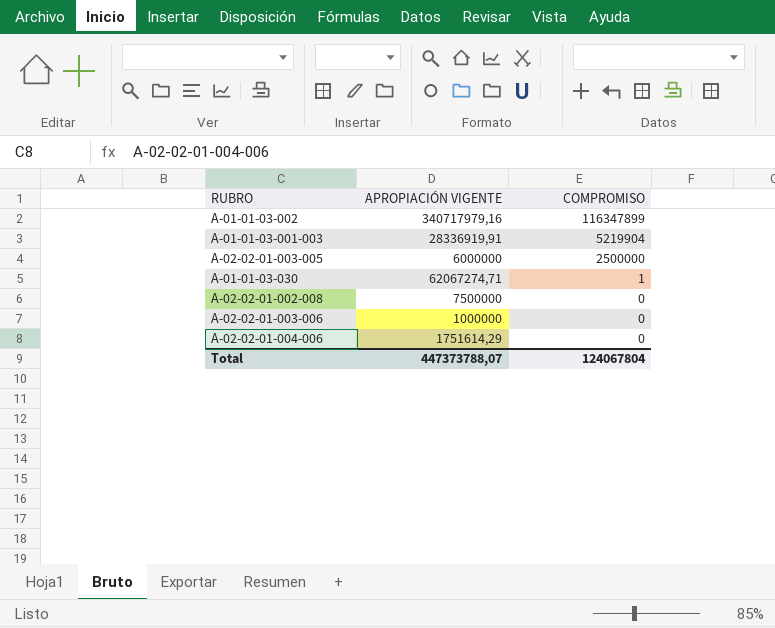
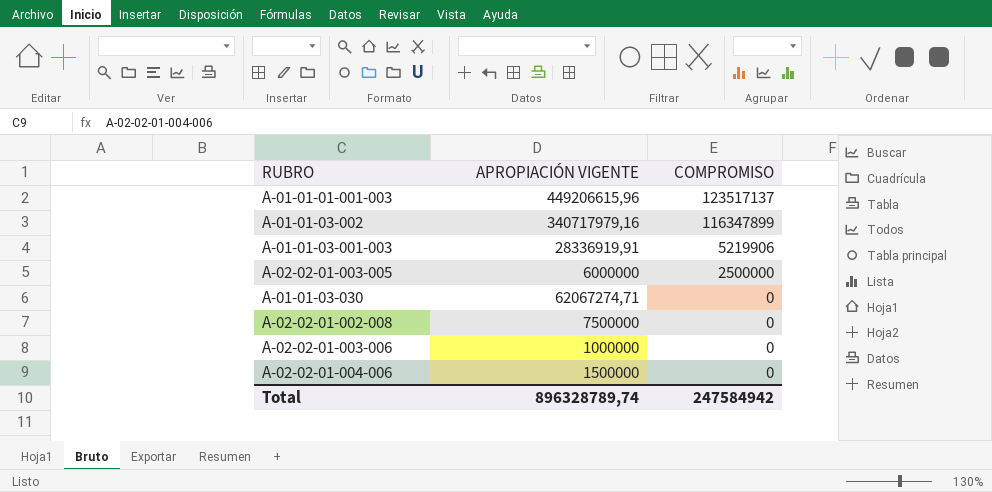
row A-01-01-01-001-003: none -> 449206615,96 | 123517137
A-01-01-03-001-003 | COMPROMISO: 5219904 -> 5219906
A-01-01-03-030 | COMPROMISO: 1 -> 0
A-02-02-01-004-006 | APROPIACIÓN VIGENTE: 1751614,29 -> 1500000
Total | APROPIACIÓN VIGENTE: 447373788,07 -> 896328789,74
Total | COMPROMISO: 124067804 -> 247584942

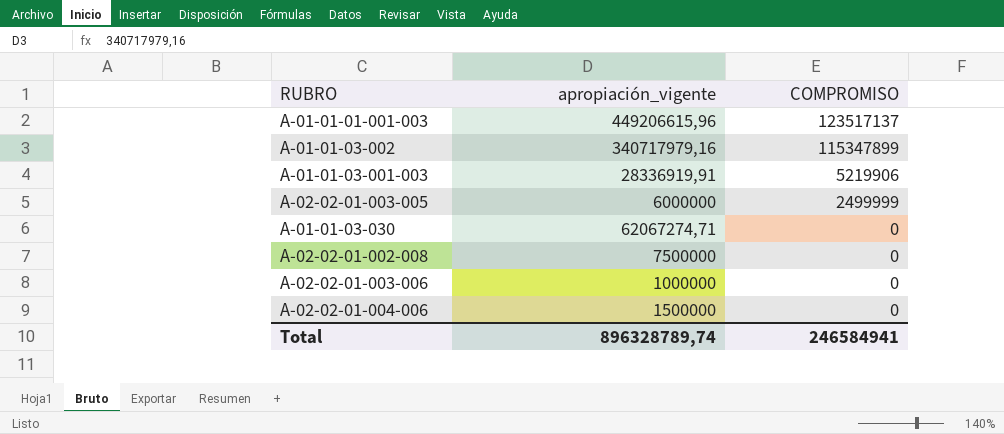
column name: APROPIACIÓN VIGENTE -> apropiación_vigente
A-01-01-03-002 | COMPROMISO: 116347899 -> 115347899
A-02-02-01-003-005 | COMPROMISO: 2500000 -> 2499999
Total | COMPROMISO: 247584942 -> 246584941

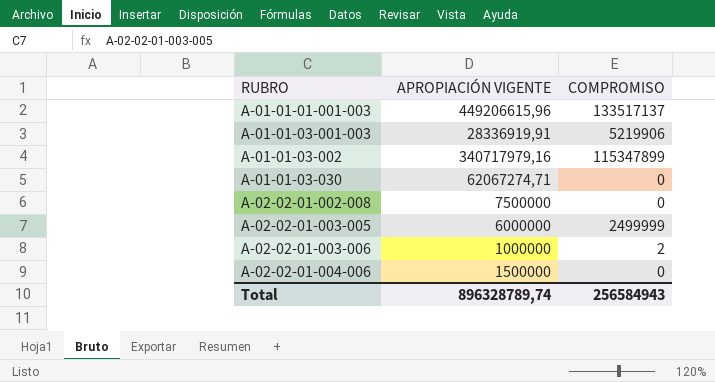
row order: COMPROMISO descending -> RUBRO ascending
column name: apropiación_vigente -> APROPIACIÓN VIGENTE
A-01-01-01-001-003 | COMPROMISO: 123517137 -> 133517137
A-02-02-01-003-006 | COMPROMISO: 0 -> 2
Total | COMPROMISO: 246584941 -> 256584943

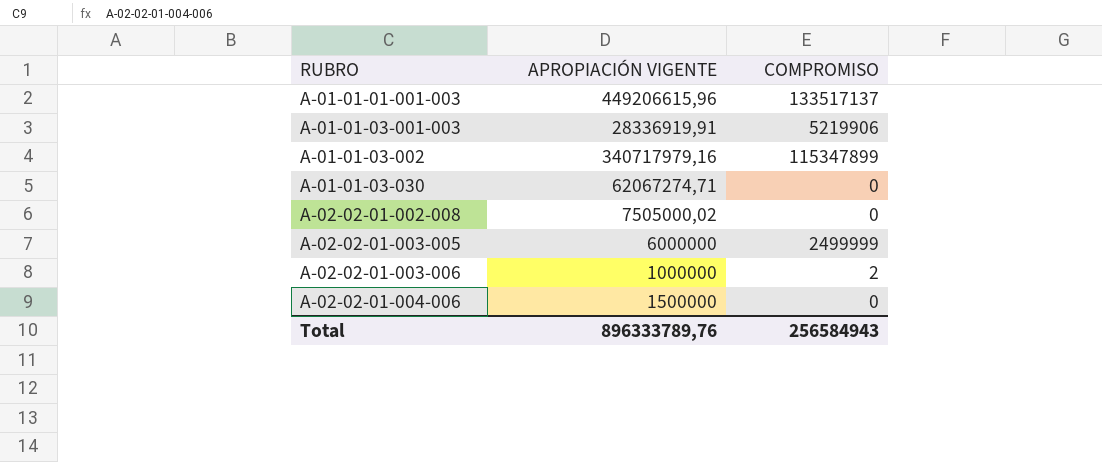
A-02-02-01-002-008 | APROPIACIÓN VIGENTE: 7500000 -> 7505000,02
Total | APROPIACIÓN VIGENTE: 896328789,74 -> 896333789,76

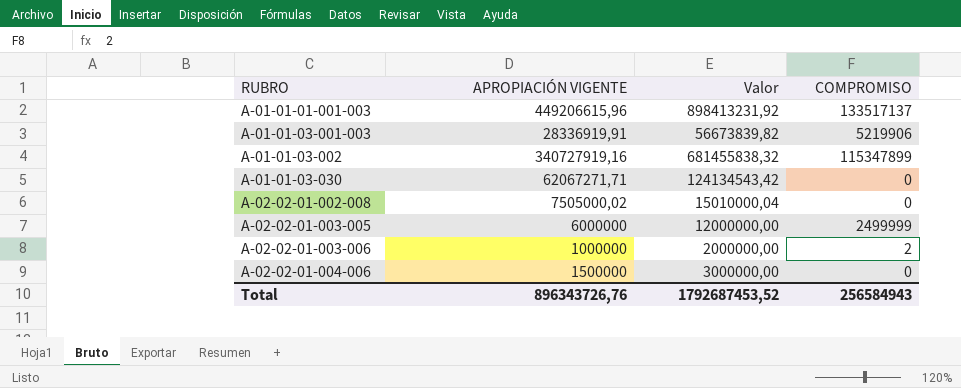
column Valor | formula: none -> [APROPIACIÓN VIGENTE] * 2
A-01-01-03-002 | APROPIACIÓN VIGENTE: 340717979,16 -> 340727919,16
A-01-01-03-030 | APROPIACIÓN VIGENTE: 62067274,71 -> 62067271,71
Total | APROPIACIÓN VIGENTE: 896333789,76 -> 896343726,76

